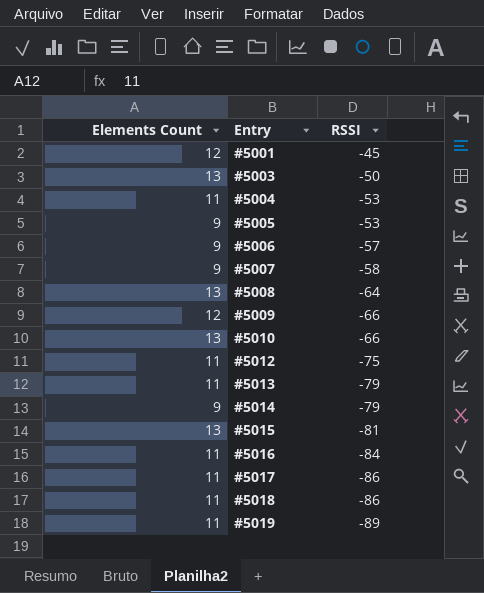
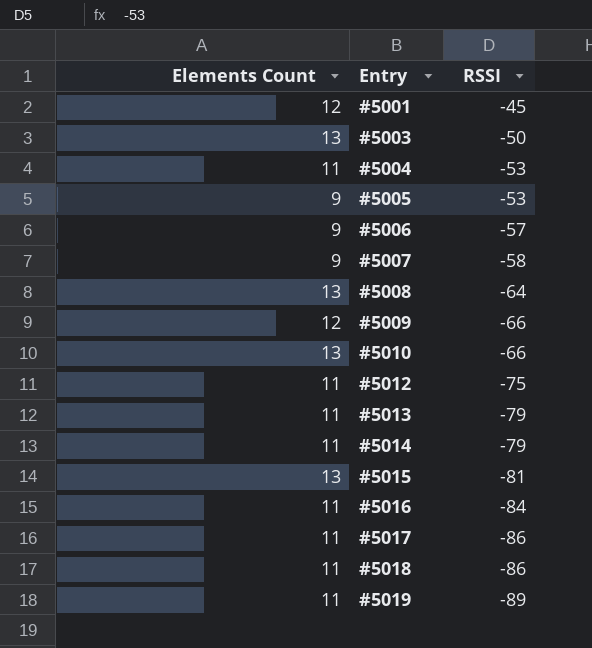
#5014 | Elements Count: 9 -> 11

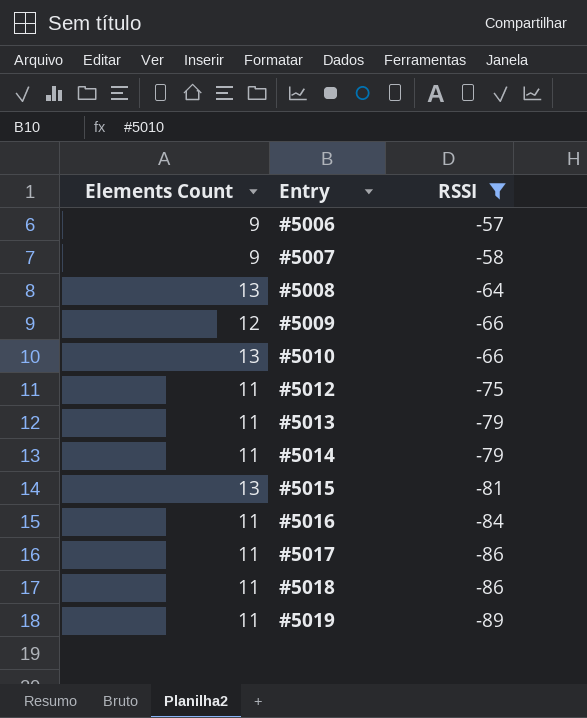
filter: none -> RSSI <= -57

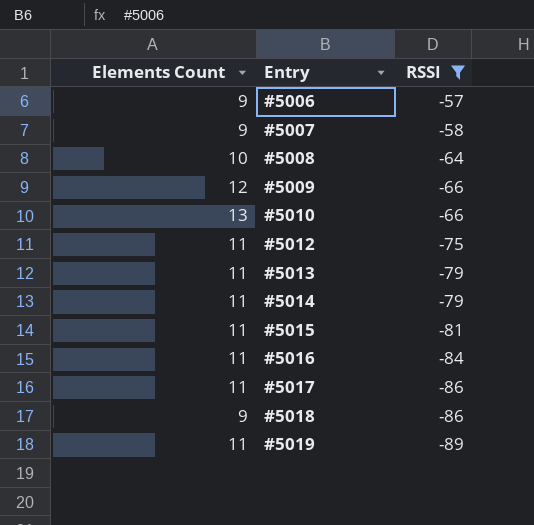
#5008 | Elements Count: 13 -> 10
#5015 | Elements Count: 13 -> 11
#5018 | Elements Count: 11 -> 9

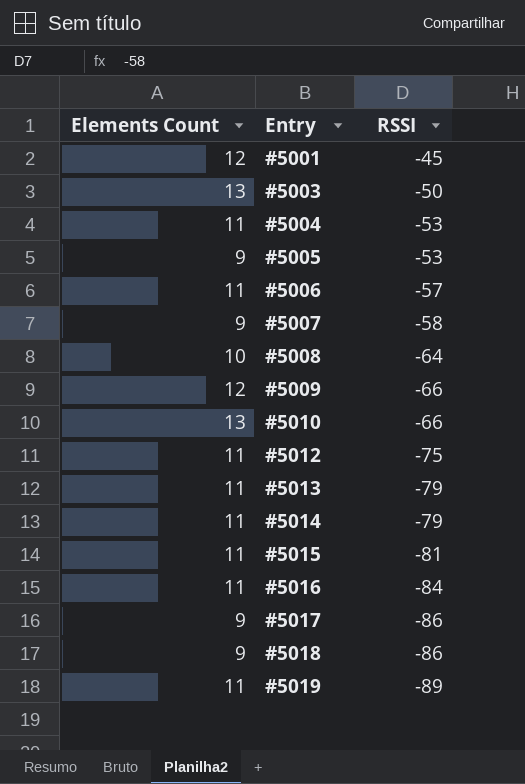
filter: RSSI <= -57 -> none
#5006 | Elements Count: 9 -> 11
#5017 | Elements Count: 11 -> 9

